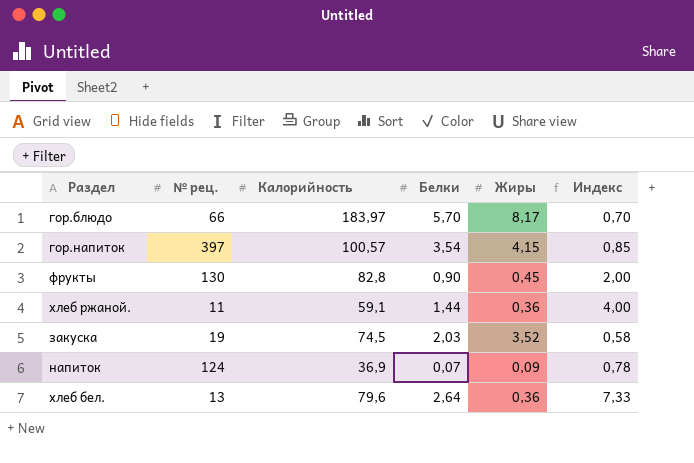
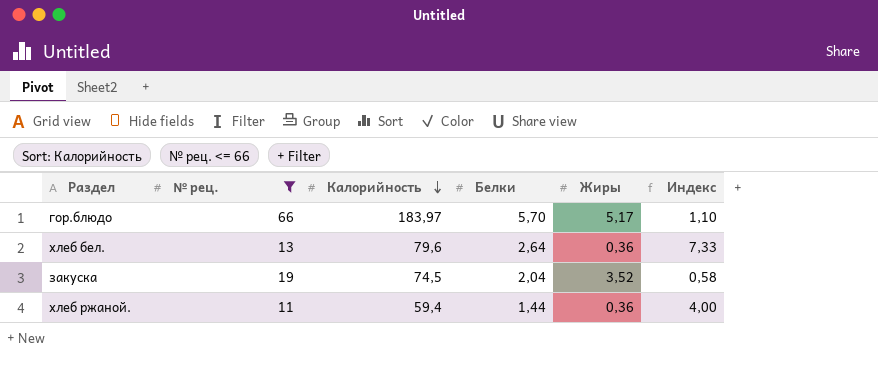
filter: none -> № рец. <= 66
row order: none -> Калорийность descending
гор.блюдо | Жиры: 8,17 -> 5,17
гор.блюдо | Индекс: 0,70 -> 1,10
закуска | Белки: 2,03 -> 2,04
хлеб ржаной. | Калорийность: 59,1 -> 59,4

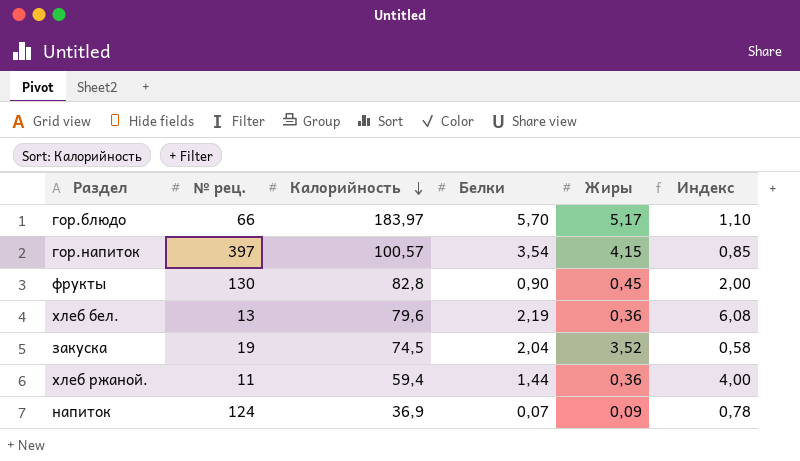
filter: № рец. <= 66 -> none
хлеб бел. | Белки: 2,64 -> 2,19
хлеб бел. | Индекс: 7,33 -> 6,08

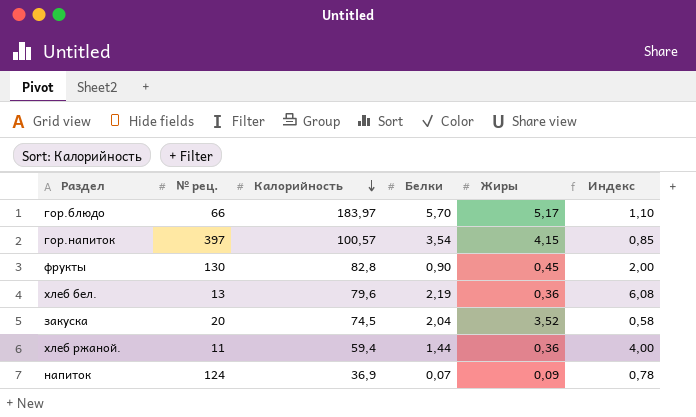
закуска | № рец.: 19 -> 20

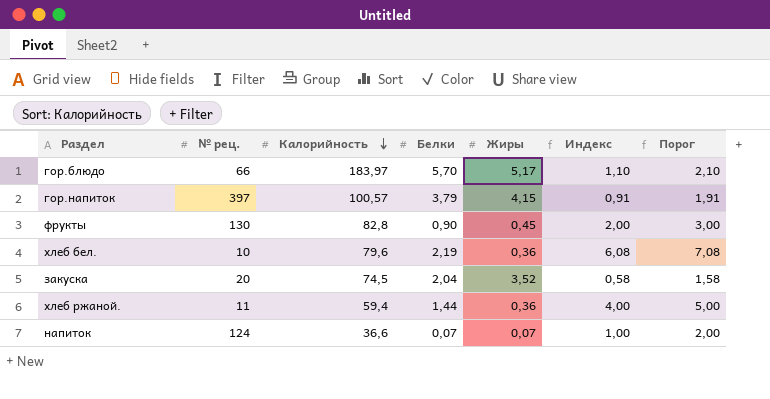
column Порог | formula: none -> [Индекс] + 1
гор.напиток | Белки: 3,54 -> 3,79
гор.напиток | Индекс: 0,85 -> 0,91
хлеб бел. | № рец.: 13 -> 10
напиток | Калорийность: 36,9 -> 36,6
напиток | Жиры: 0,09 -> 0,07
напиток | Индекс: 0,78 -> 1,00

